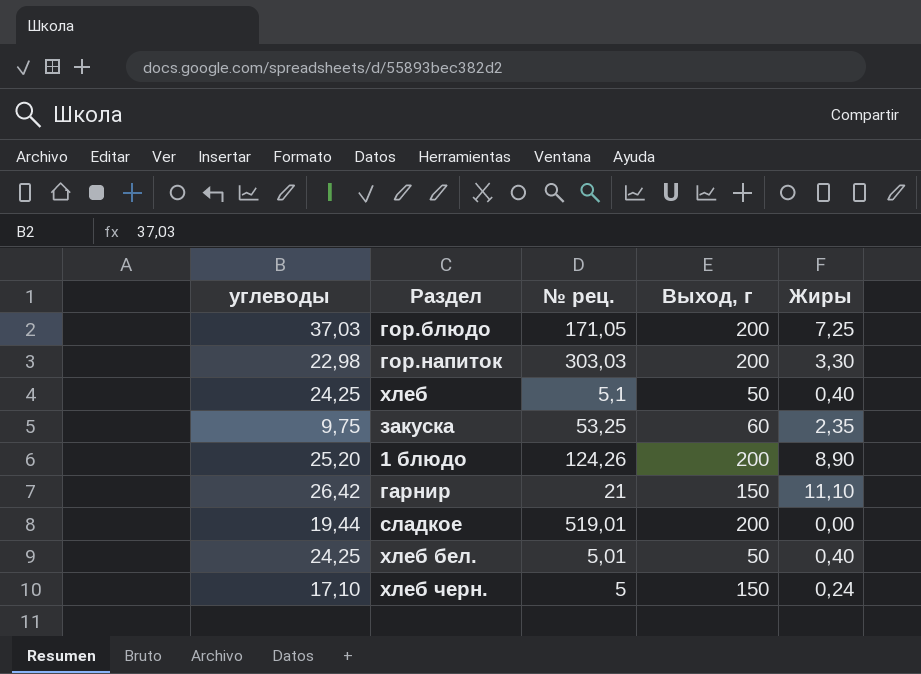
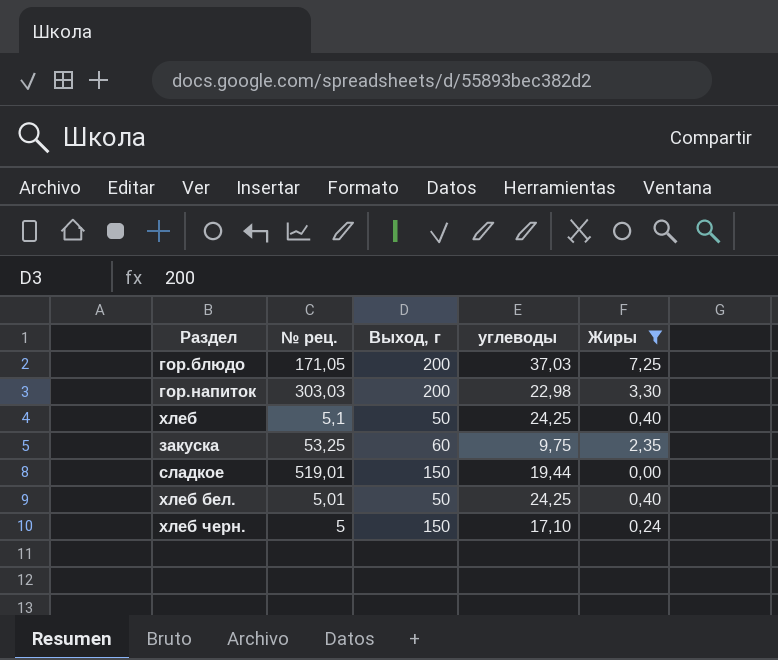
filter: none -> Жиры <= 7,25
column углеводы | position: 1 -> 4
сладкое | Выход, г: 200 -> 150

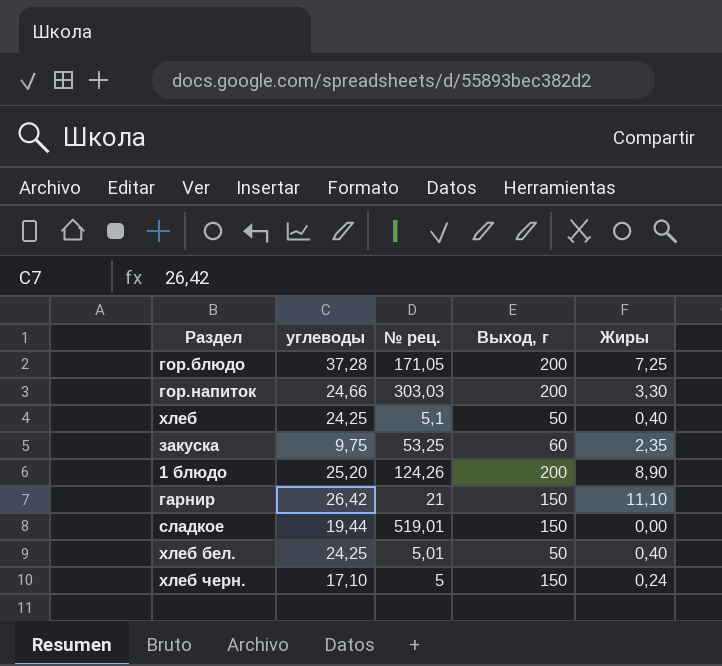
filter: Жиры <= 7,25 -> none
column углеводы | position: 4 -> 2
гор.блюдо | углеводы: 37,03 -> 37,28
гор.напиток | углеводы: 22,98 -> 24,66

